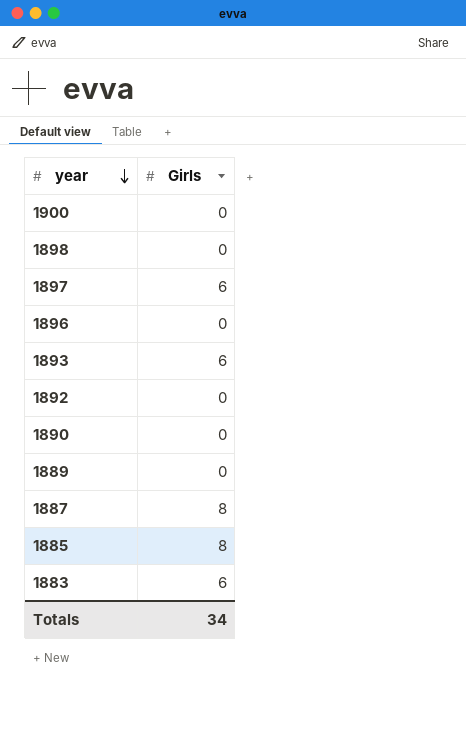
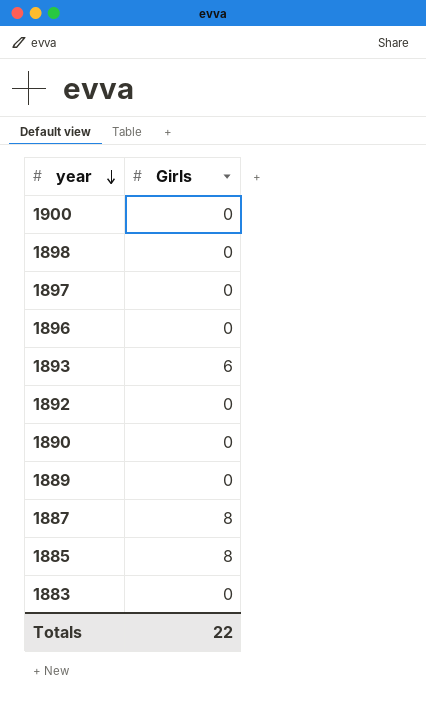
1897 | Girls: 6 -> 0
1883 | Girls: 6 -> 0
Totals | Girls: 34 -> 22

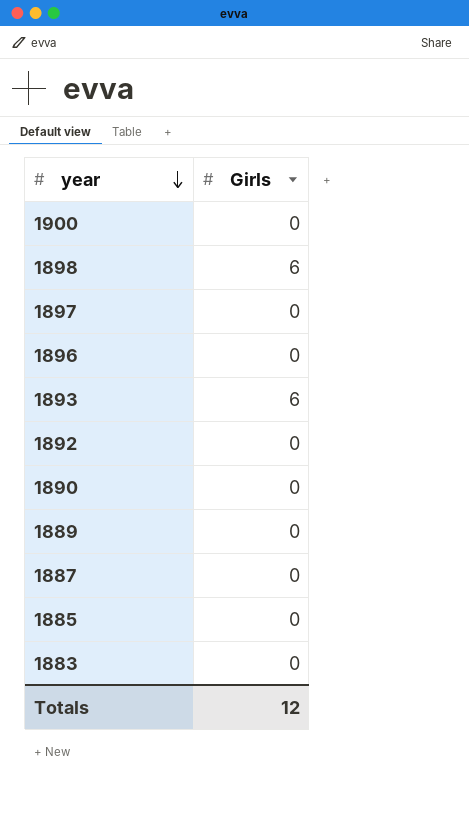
1898 | Girls: 0 -> 6
1887 | Girls: 8 -> 0
1885 | Girls: 8 -> 0
Totals | Girls: 22 -> 12

